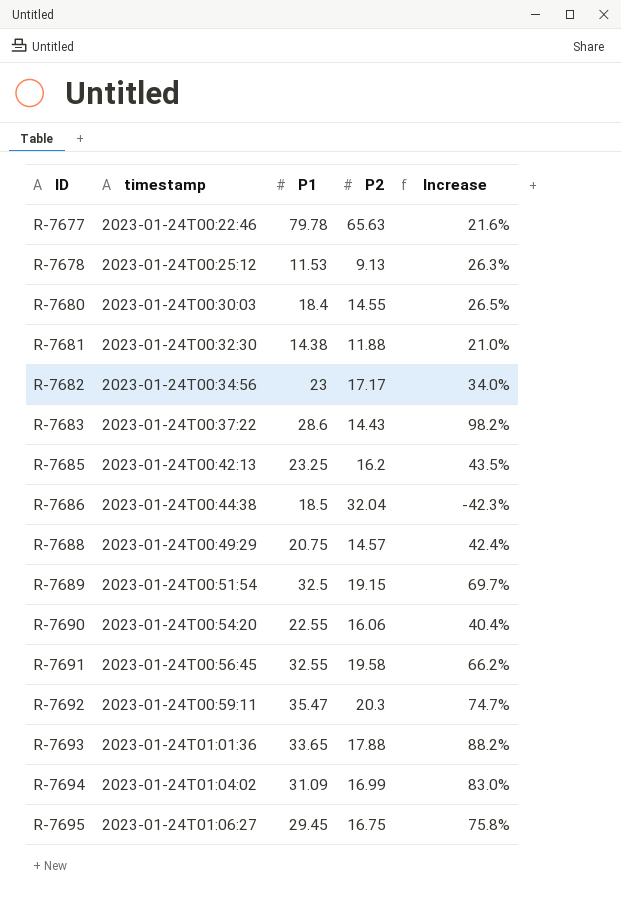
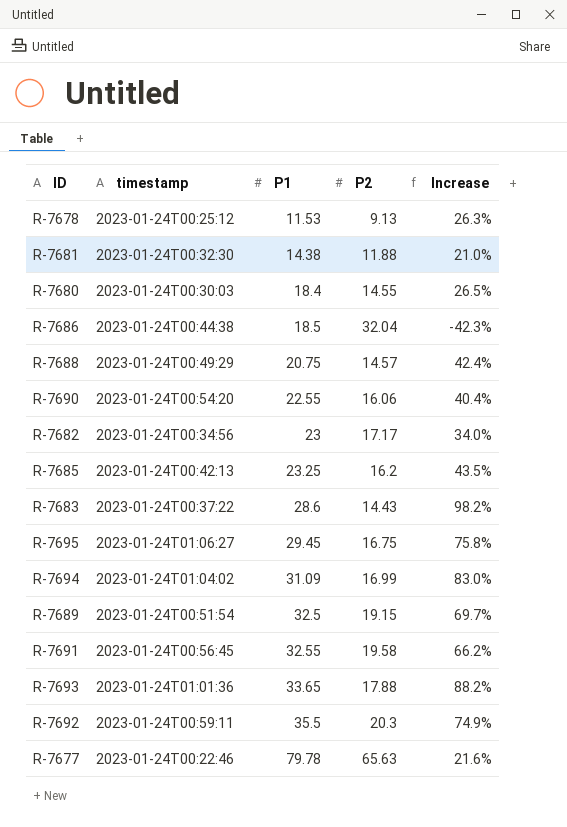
row order: ID ascending -> P1 ascending
R-7692 | P1: 35.47 -> 35.5
R-7692 | Increase: 74.7% -> 74.9%

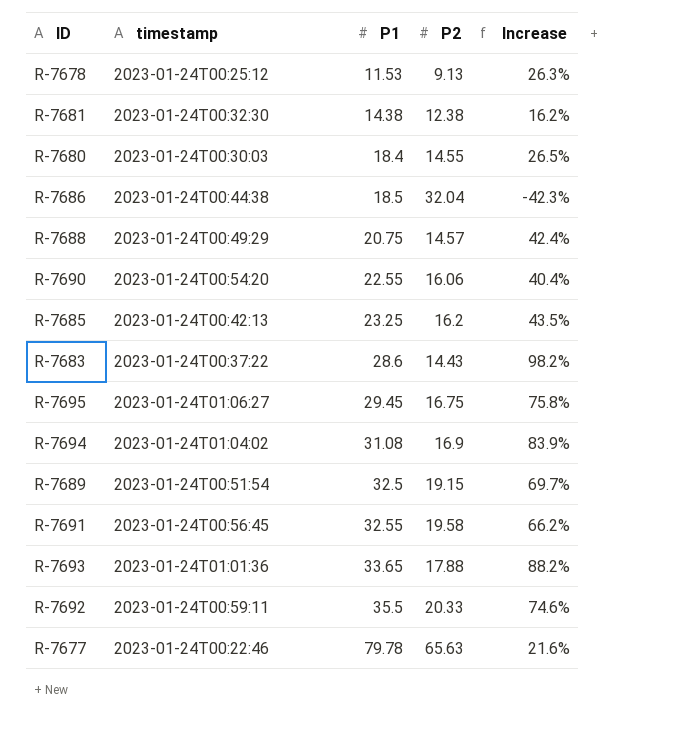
row R-7682: 2023-01-24T00:34:56 | 23 | 17.17 | 34.0% -> none
R-7681 | P2: 11.88 -> 12.38
R-7681 | Increase: 21.0% -> 16.2%
R-7694 | P1: 31.09 -> 31.08
R-7694 | P2: 16.99 -> 16.9
R-7694 | Increase: 83.0% -> 83.9%
R-7692 | P2: 20.3 -> 20.33
R-7692 | Increase: 74.9% -> 74.6%

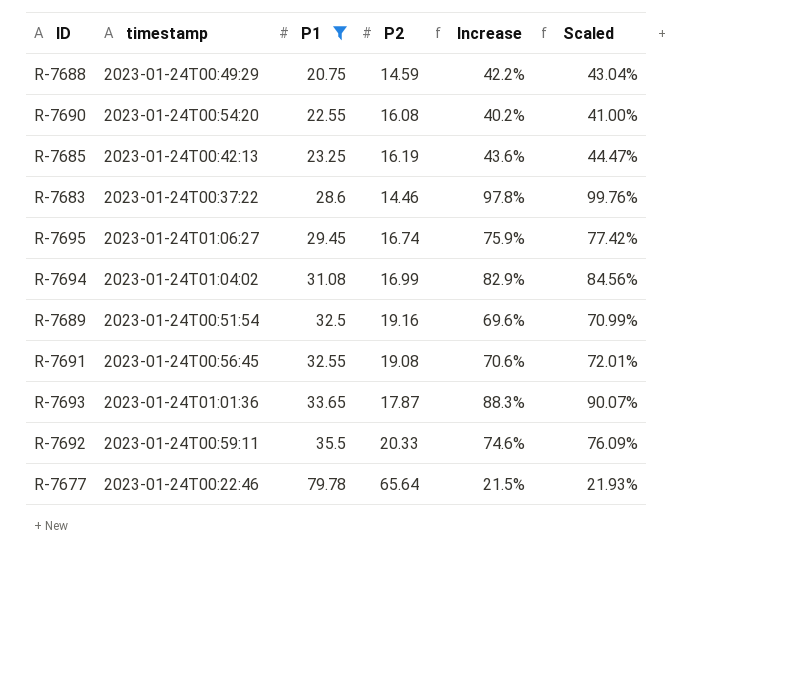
filter: none -> P1 >= 20.75
column Scaled | formula: none -> [Increase] * 1.02
R-7688 | P2: 14.57 -> 14.59
R-7688 | Increase: 42.4% -> 42.2%
R-7690 | P2: 16.06 -> 16.08
R-7690 | Increase: 40.4% -> 40.2%
R-7685 | P2: 16.2 -> 16.19
R-7685 | Increase: 43.5% -> 43.6%
R-7683 | P2: 14.43 -> 14.46
R-7683 | Increase: 98.2% -> 97.8%
R-7695 | P2: 16.75 -> 16.74
R-7695 | Increase: 75.8% -> 75.9%
R-7694 | P2: 16.9 -> 16.99
R-7694 | Increase: 83.9% -> 82.9%
R-7689 | P2: 19.15 -> 19.16
R-7689 | Increase: 69.7% -> 69.6%
R-7691 | P2: 19.58 -> 19.08
R-7691 | Increase: 66.2% -> 70.6%
R-7693 | P2: 17.88 -> 17.87
R-7693 | Increase: 88.2% -> 88.3%
R-7677 | P2: 65.63 -> 65.64
R-7677 | Increase: 21.6% -> 21.5%

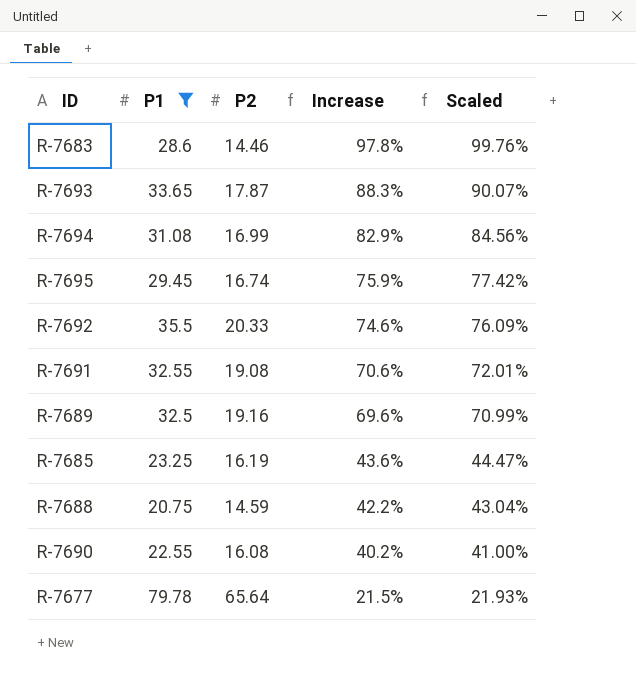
row order: P1 ascending -> Increase descending
column timestamp | position: 2 -> none

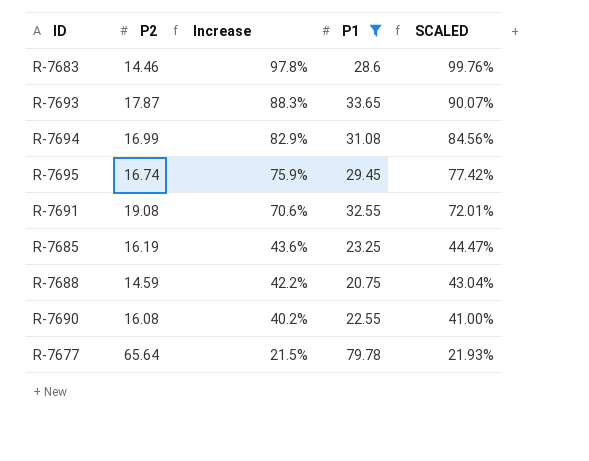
column P1 | position: 2 -> 4
column name: Scaled -> SCALED
row R-7692: 35.5 | 20.33 | 74.6% | 76.09% -> none
row R-7689: 32.5 | 19.16 | 69.6% | 70.99% -> none

